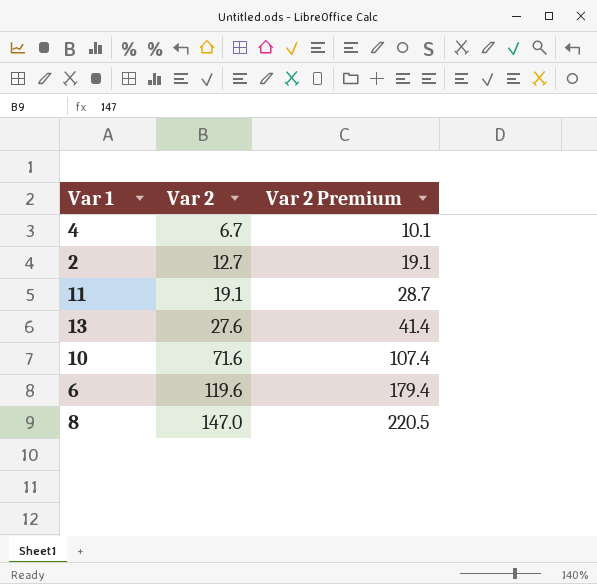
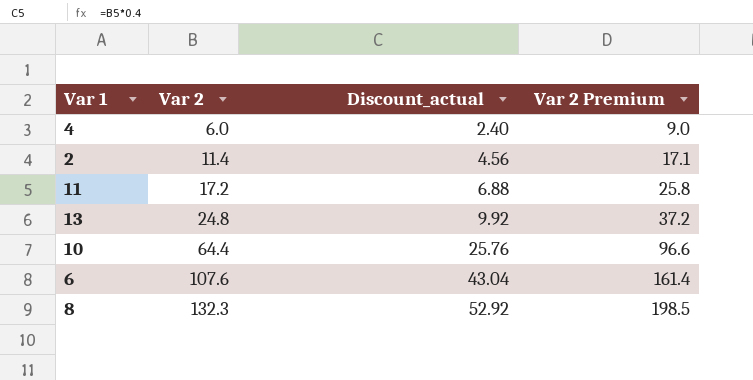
column Discount_actual | formula: none -> [Var 2] * 0.4
4 | Var 2: 6.7 -> 6.0
4 | Var 2 Premium: 10.1 -> 9.0
2 | Var 2: 12.7 -> 11.4
2 | Var 2 Premium: 19.1 -> 17.1
11 | Var 2: 19.1 -> 17.2
11 | Var 2 Premium: 28.7 -> 25.8
13 | Var 2: 27.6 -> 24.8
13 | Var 2 Premium: 41.4 -> 37.2
10 | Var 2: 71.6 -> 64.4
10 | Var 2 Premium: 107.4 -> 96.6
6 | Var 2: 119.6 -> 107.6
6 | Var 2 Premium: 179.4 -> 161.4
8 | Var 2: 147.0 -> 132.3
8 | Var 2 Premium: 220.5 -> 198.5

